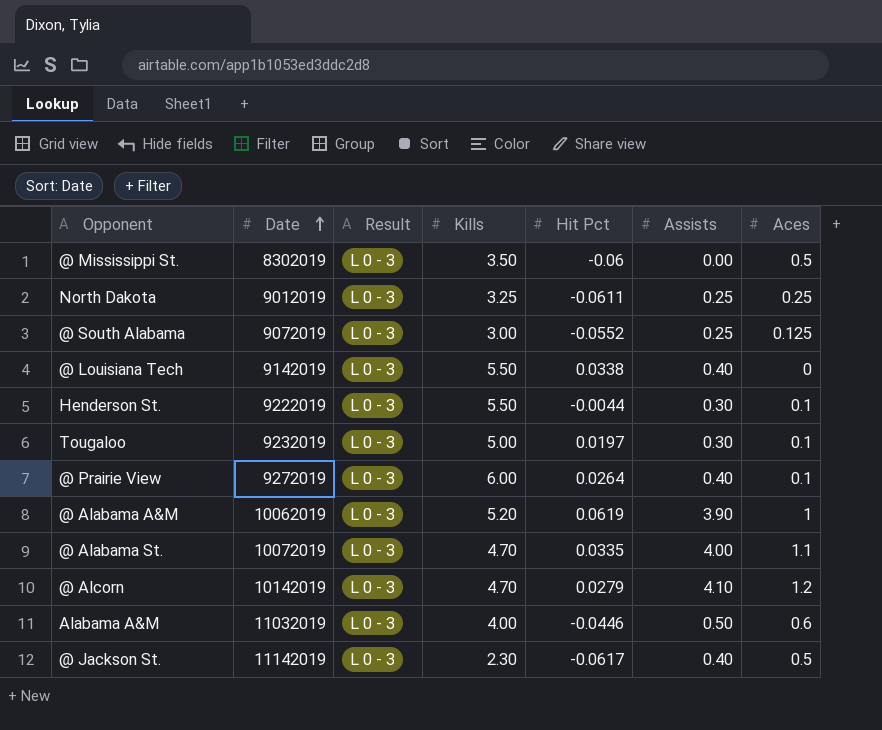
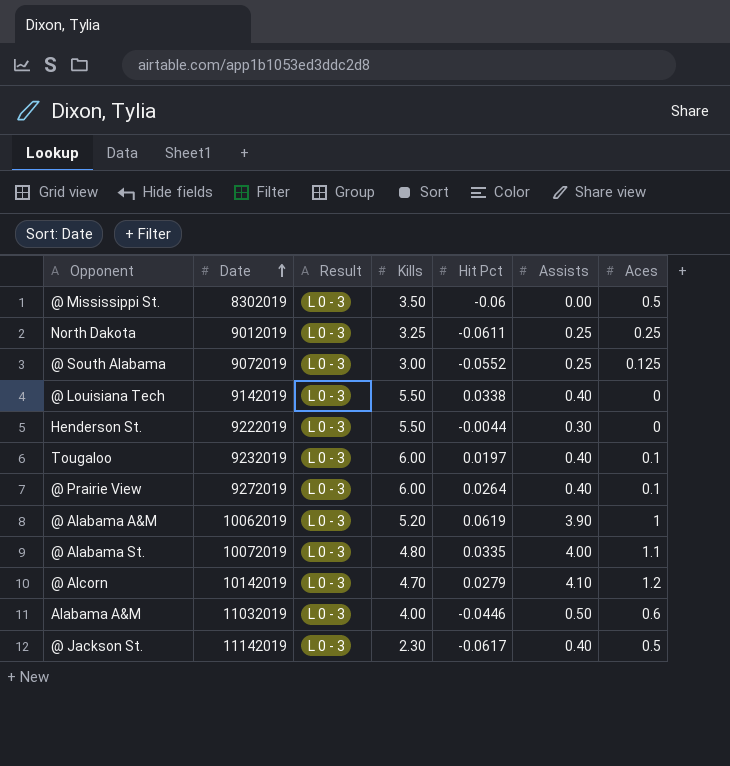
Henderson St. | Aces: 0.1 -> 0
Tougaloo | Kills: 5.00 -> 6.00
Tougaloo | Assists: 0.30 -> 0.40
@ Alabama St. | Kills: 4.70 -> 4.80

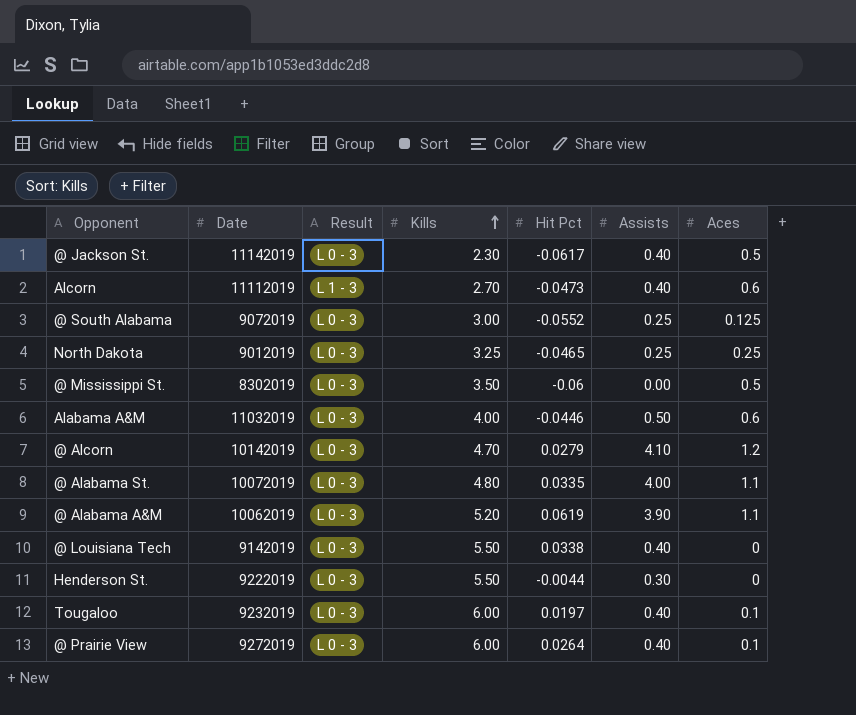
row order: Date ascending -> Kills ascending
row Alcorn: none -> 11112019 | L 1 - 3 | 2.70 | -0.0473 | 0.40 | 0.6
North Dakota | Hit Pct: -0.0611 -> -0.0465
@ Alabama A&M | Aces: 1 -> 1.1

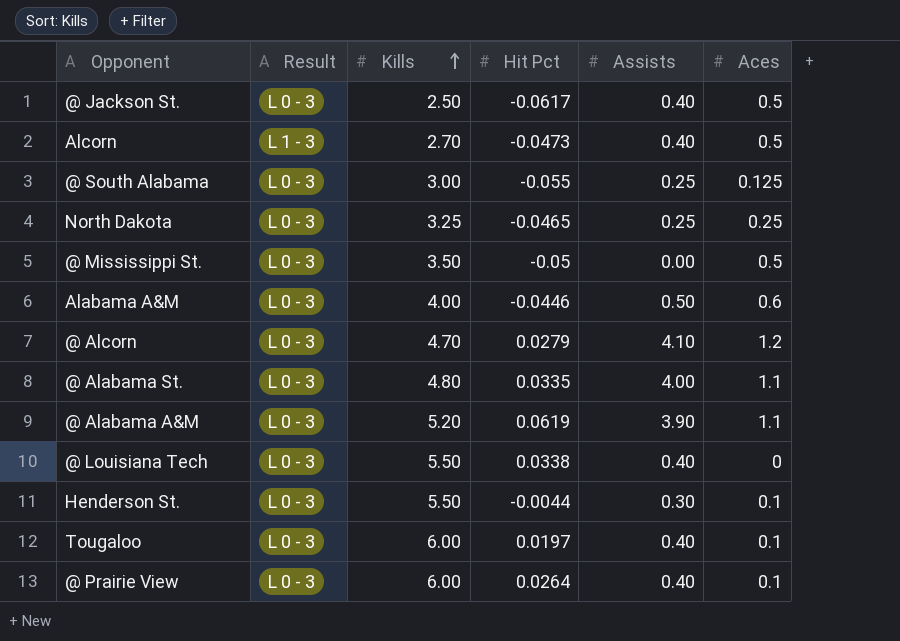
column Date | position: 2 -> none
@ Jackson St. | Kills: 2.30 -> 2.50
Alcorn | Aces: 0.6 -> 0.5
@ South Alabama | Hit Pct: -0.0552 -> -0.055
@ Mississippi St. | Hit Pct: -0.06 -> -0.05
Henderson St. | Aces: 0 -> 0.1

